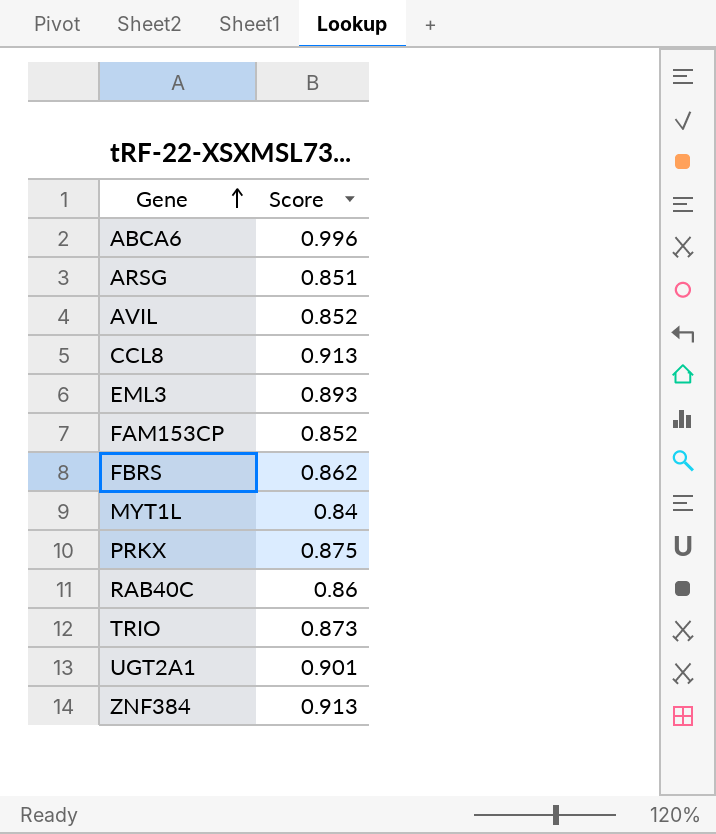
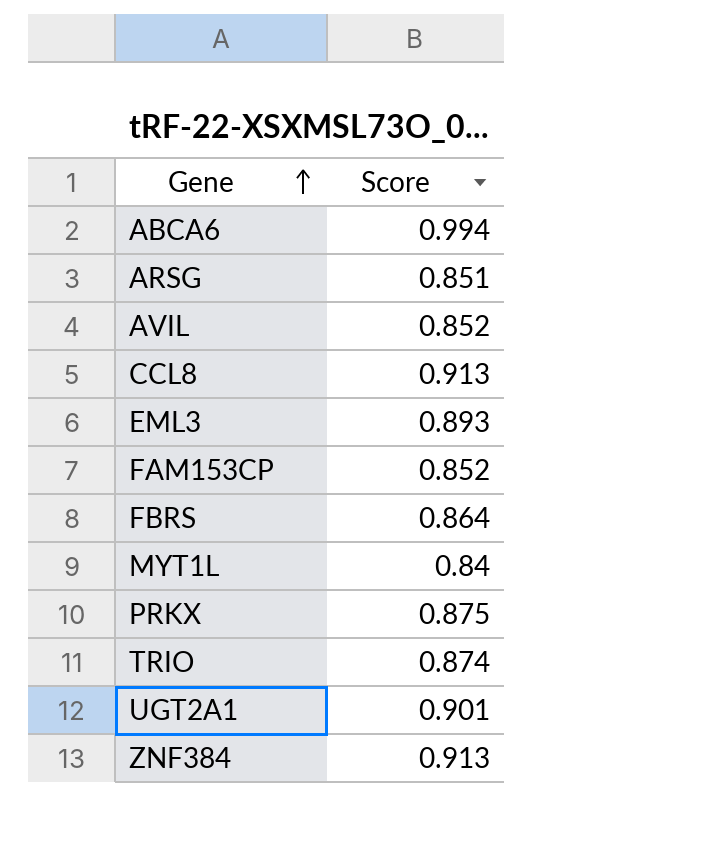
row RAB40C: 0.86 -> none
ABCA6 | Score: 0.996 -> 0.994
FBRS | Score: 0.862 -> 0.864
TRIO | Score: 0.873 -> 0.874

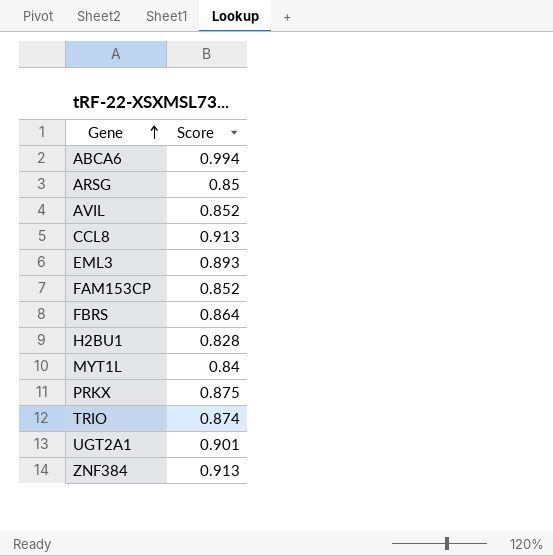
ARSG | Score: 0.851 -> 0.85
row H2BU1: none -> 0.828

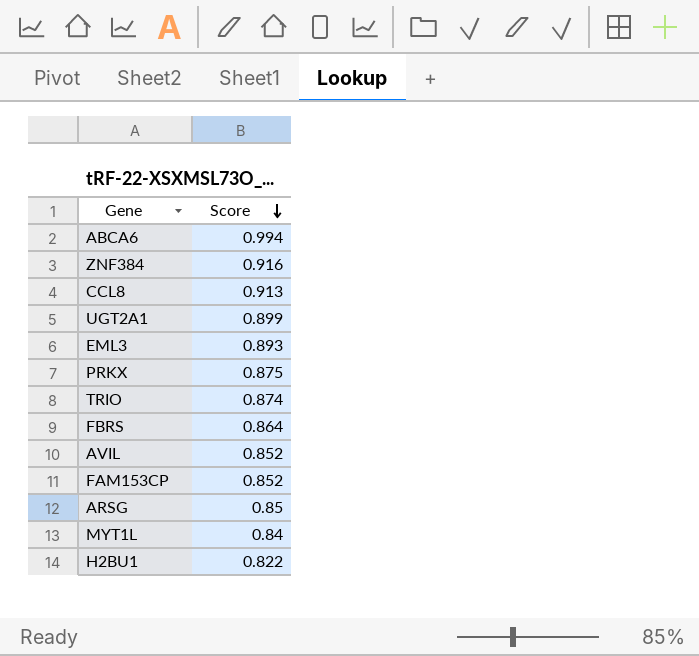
row order: Gene ascending -> Score descending
ZNF384 | Score: 0.913 -> 0.916
UGT2A1 | Score: 0.901 -> 0.899
H2BU1 | Score: 0.828 -> 0.822

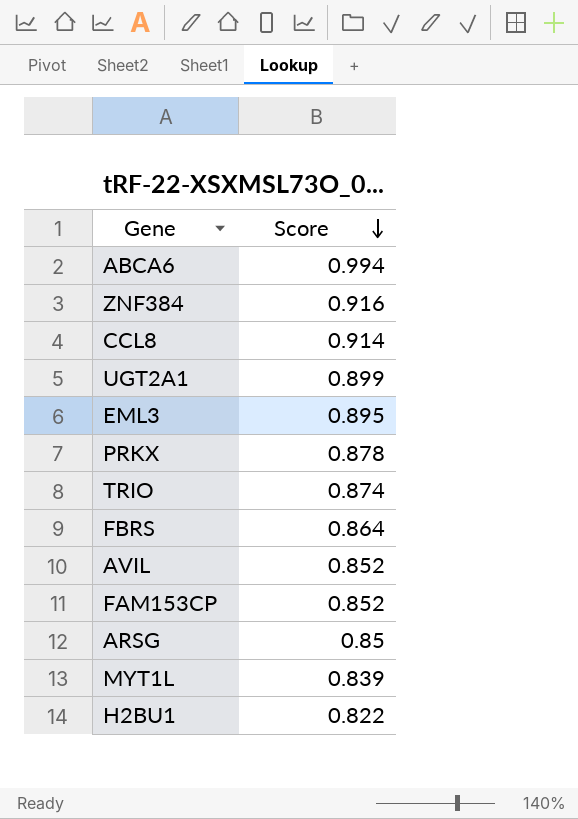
CCL8 | Score: 0.913 -> 0.914
EML3 | Score: 0.893 -> 0.895
PRKX | Score: 0.875 -> 0.878
MYT1L | Score: 0.84 -> 0.839

